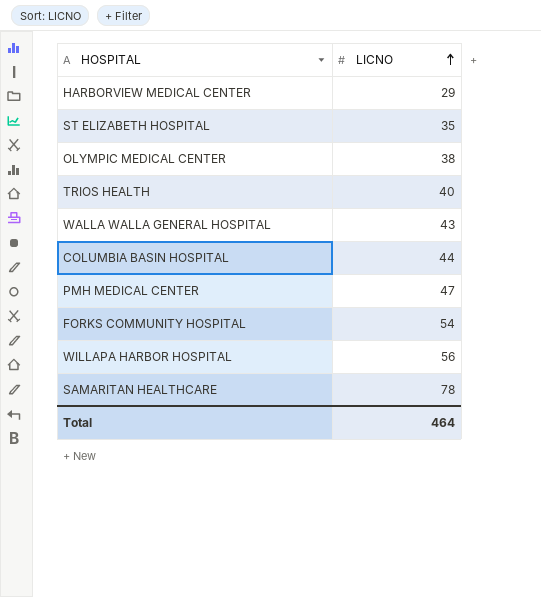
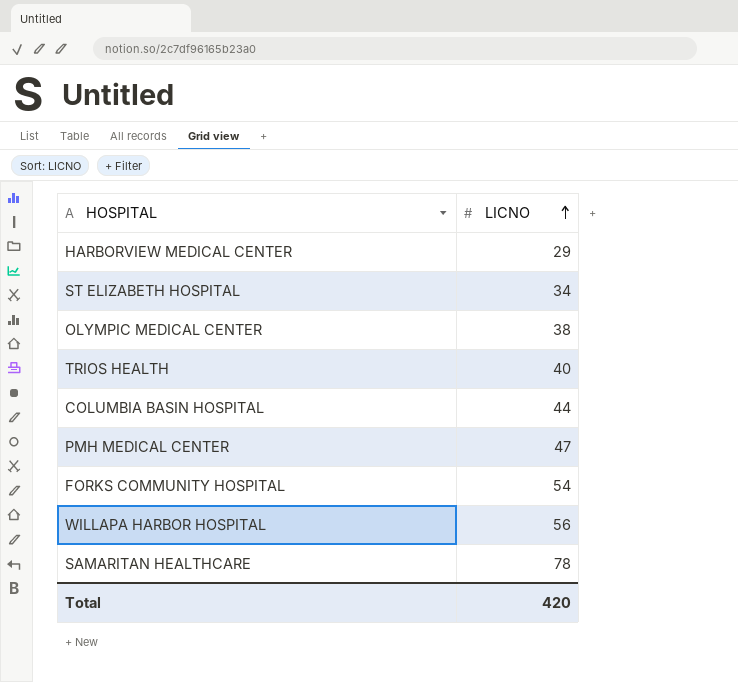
row WALLA WALLA GENERAL HOSPITAL: 43 -> none
ST ELIZABETH HOSPITAL | LICNO: 35 -> 34
Total | LICNO: 464 -> 420

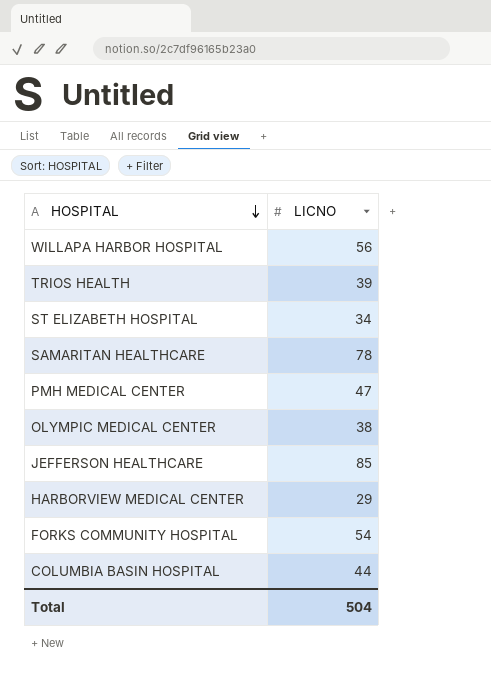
row order: LICNO ascending -> HOSPITAL descending
TRIOS HEALTH | LICNO: 40 -> 39
row JEFFERSON HEALTHCARE: none -> 85
Total | LICNO: 420 -> 504

